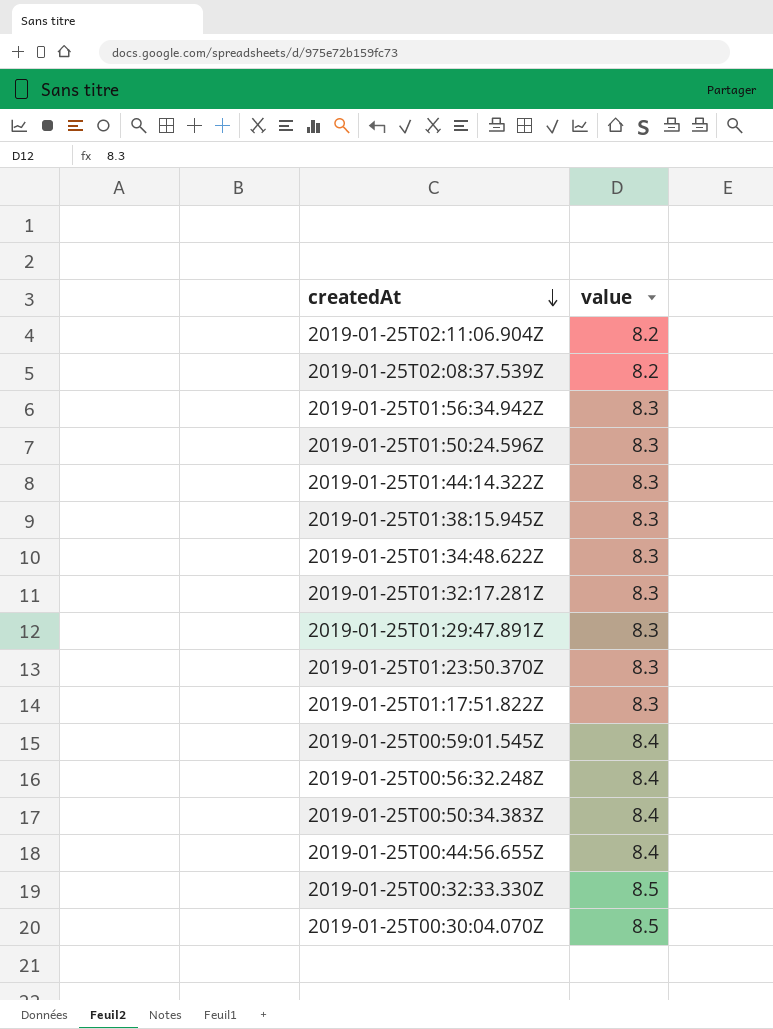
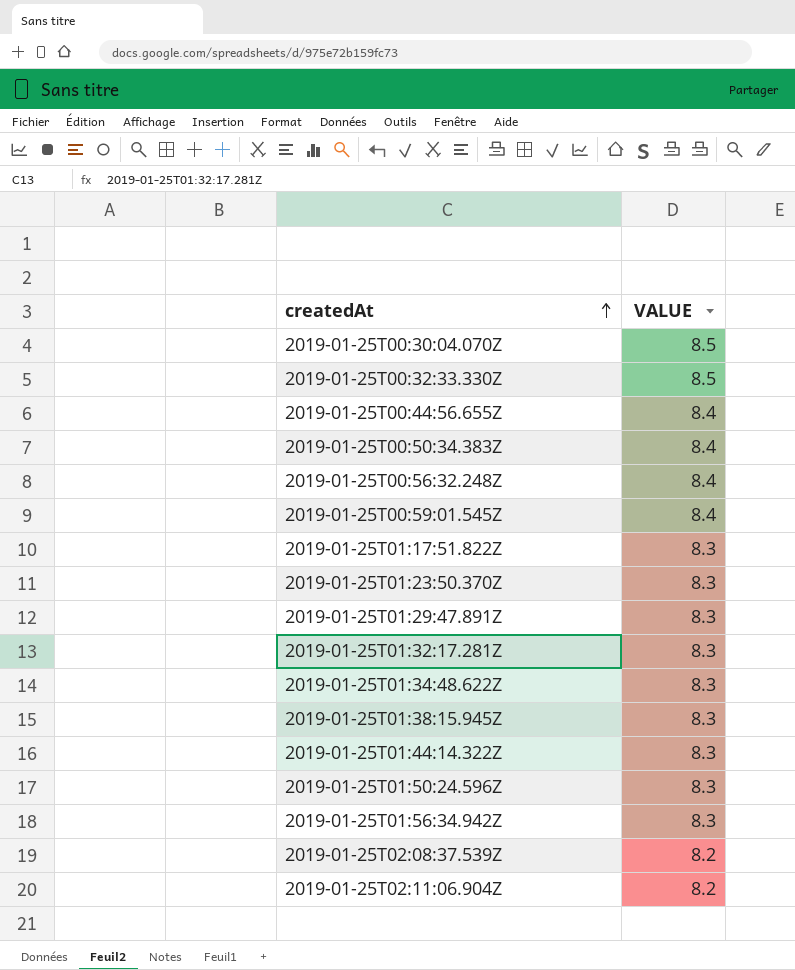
row order: createdAt descending -> createdAt ascending
column name: value -> VALUE

